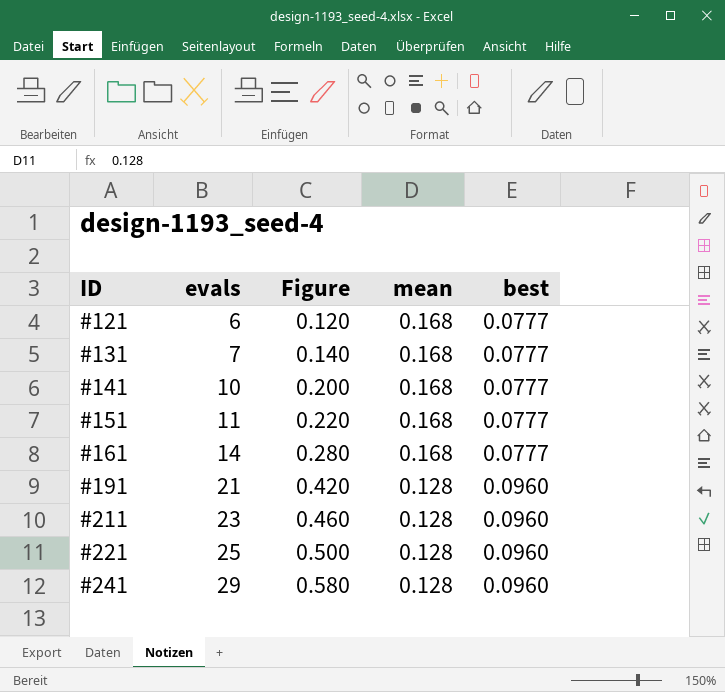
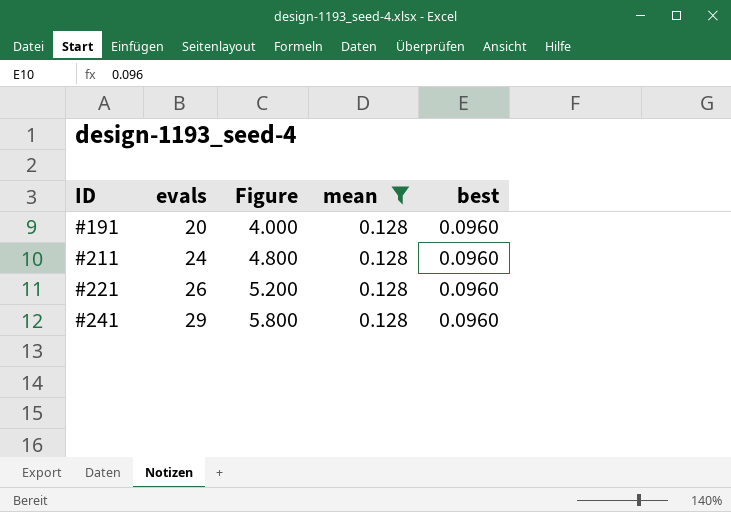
filter: none -> mean = 0.128
column Figure | formula: [evals] * 0.02 -> [evals] * 0.2
#191 | evals: 21 -> 20
#211 | evals: 23 -> 24
#221 | evals: 25 -> 26

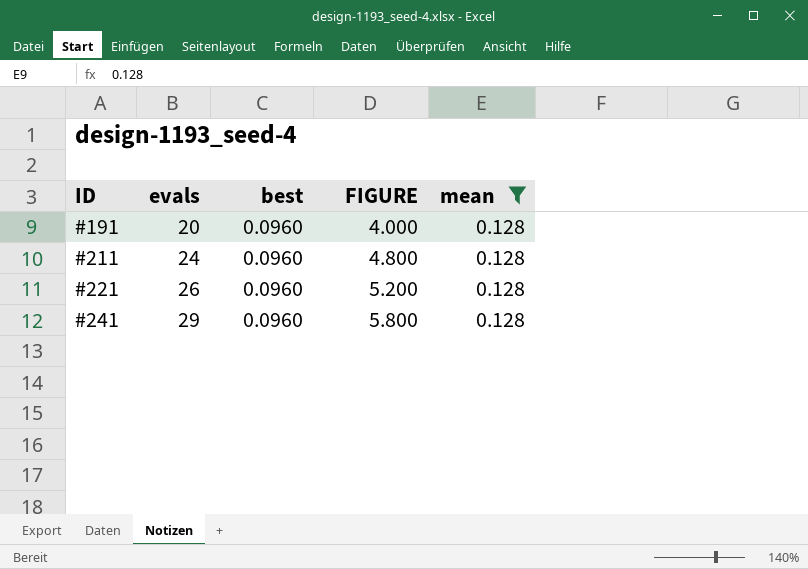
column best | position: 5 -> 3
column name: Figure -> FIGURE

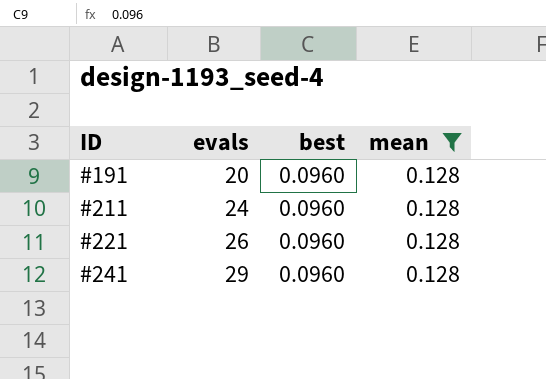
column FIGURE | formula: [evals] * 0.2 -> none

